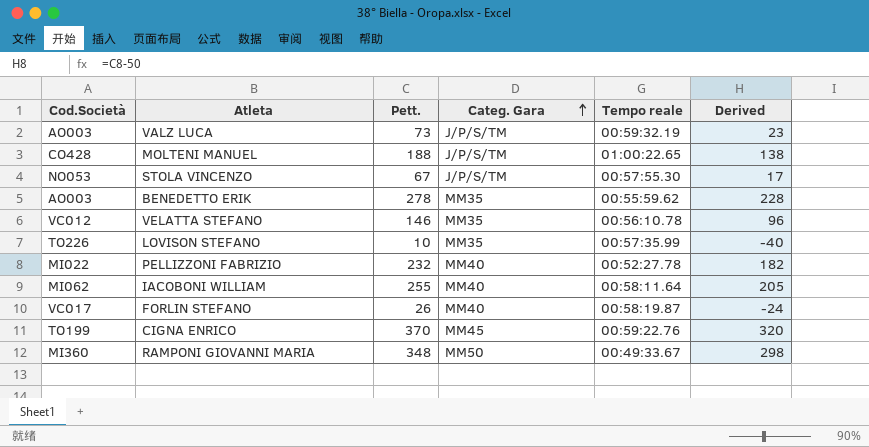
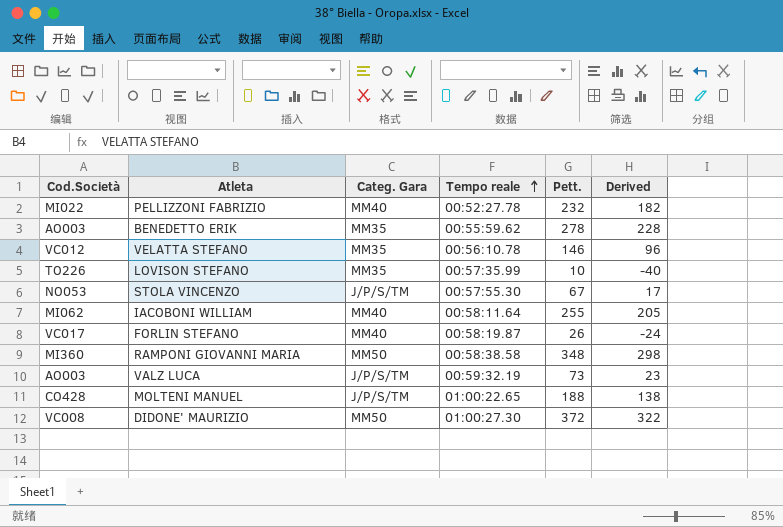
row order: Categ. Gara ascending -> Tempo reale ascending
column Pett. | position: 3 -> 5
row CIGNA ENRICO: TO199 | 370 | MM45 | 00:59:22.76 | 320 -> none
RAMPONI GIOVANNI MARIA | Tempo reale: 00:49:33.67 -> 00:58:38.58
row DIDONE' MAURIZIO: none -> VC008 | MM50 | 01:00:27.30 | 372 | 322

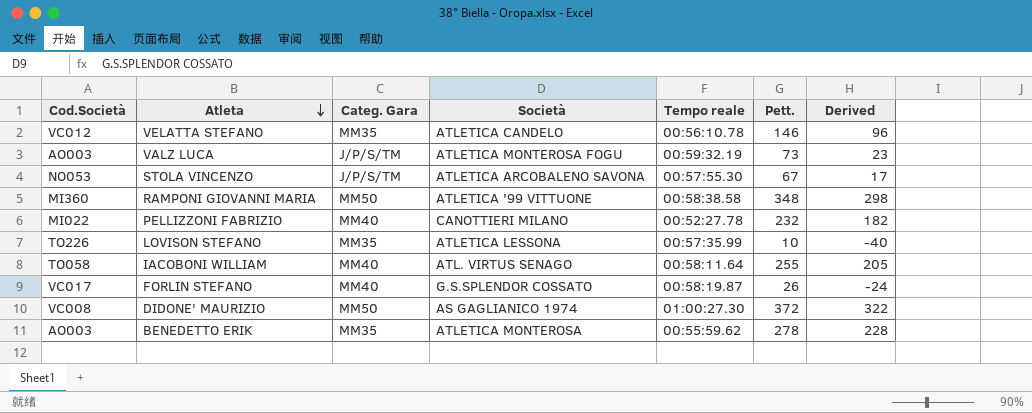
row order: Tempo reale ascending -> Atleta descending
column Società | position: none -> 4
row MOLTENI MANUEL: CO428 | J/P/S/TM | 01:00:22.65 | 188 | 138 -> none
IACOBONI WILLIAM | Cod.Società: MI062 -> TO058

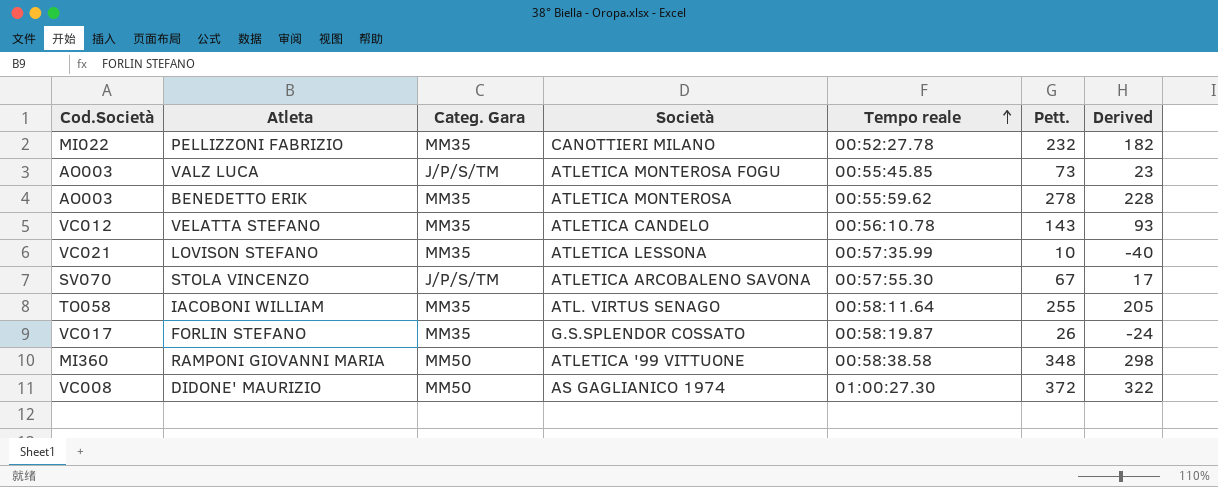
row order: Atleta descending -> Tempo reale ascending
PELLIZZONI FABRIZIO | Categ. Gara: MM40 -> MM35
VALZ LUCA | Tempo reale: 00:59:32.19 -> 00:55:45.85
VELATTA STEFANO | Pett.: 146 -> 143
VELATTA STEFANO | Derived: 96 -> 93
LOVISON STEFANO | Cod.Società: TO226 -> VC021
STOLA VINCENZO | Cod.Società: NO053 -> SV070
IACOBONI WILLIAM | Categ. Gara: MM40 -> MM35
FORLIN STEFANO | Categ. Gara: MM40 -> MM35

